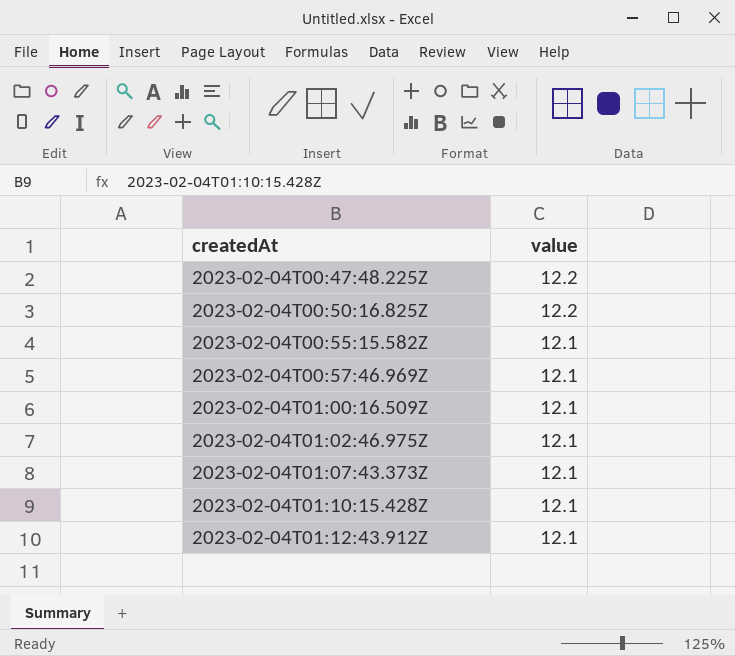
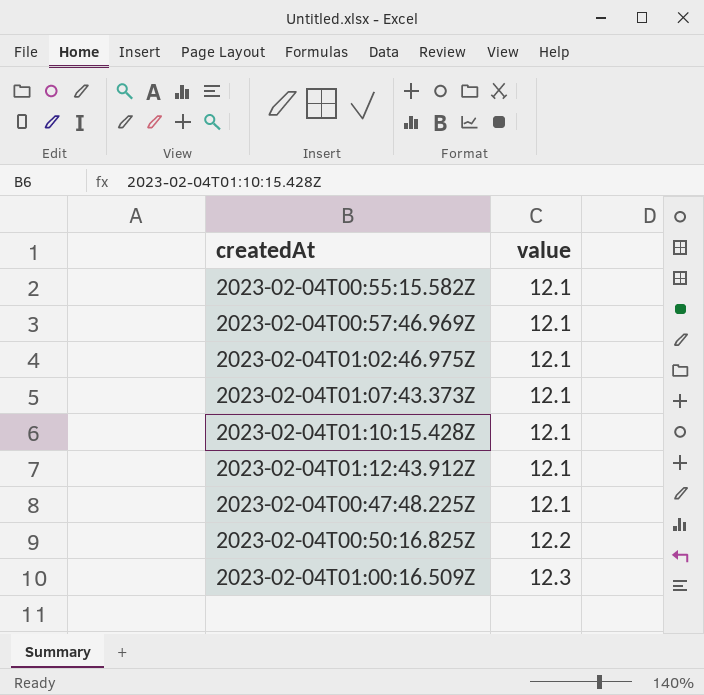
row order: createdAt ascending -> value ascending
2023-02-04T00:47:48.225Z | value: 12.2 -> 12.1
2023-02-04T01:00:16.509Z | value: 12.1 -> 12.3

